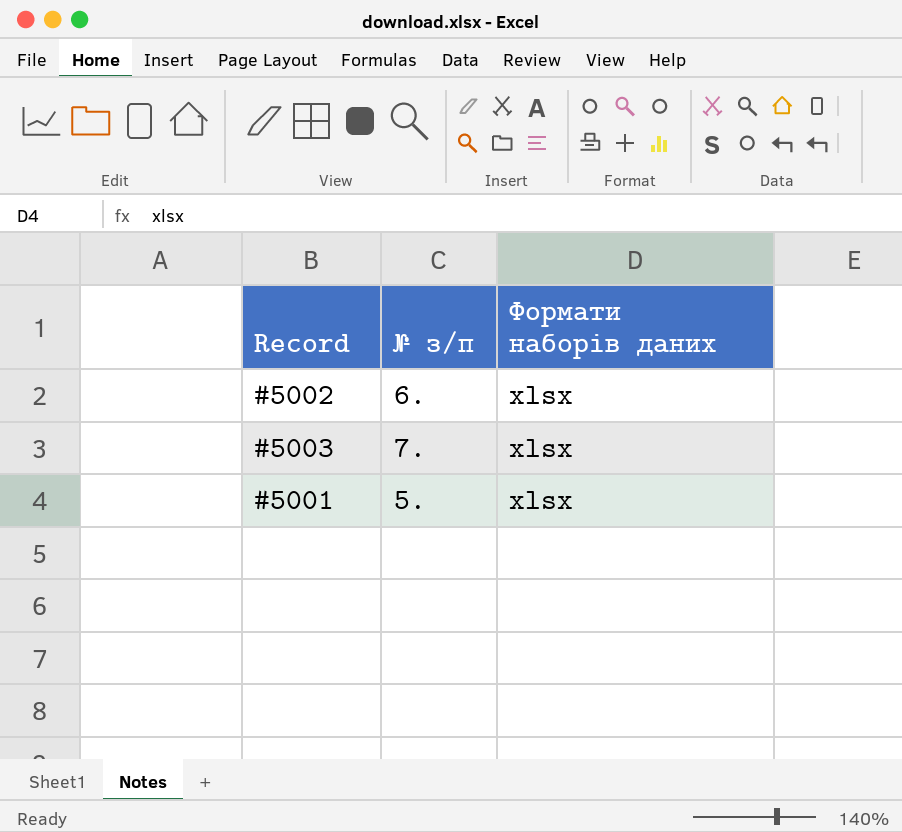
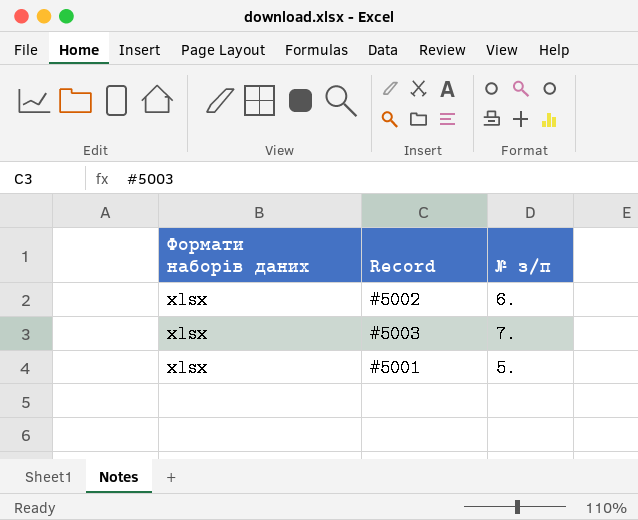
column Формати наборів даних | position: 3 -> 1
#5003 | Формати наборів даних: хlsx -> xlsx

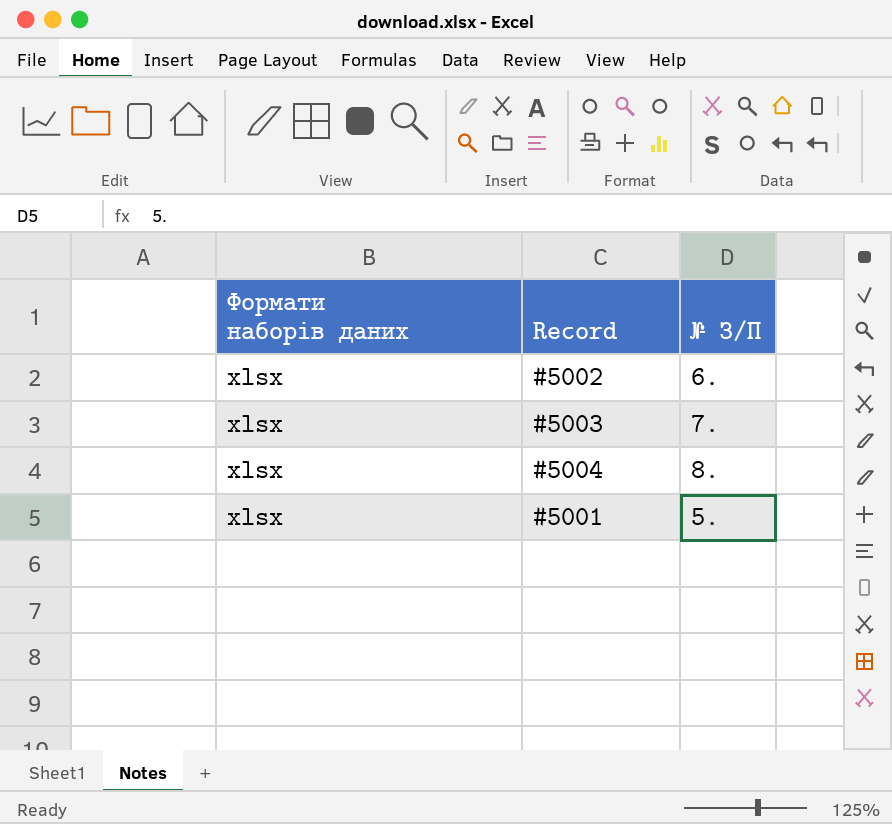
column name: № з/п -> № З/П
row #5004: none -> xlsx | 8.

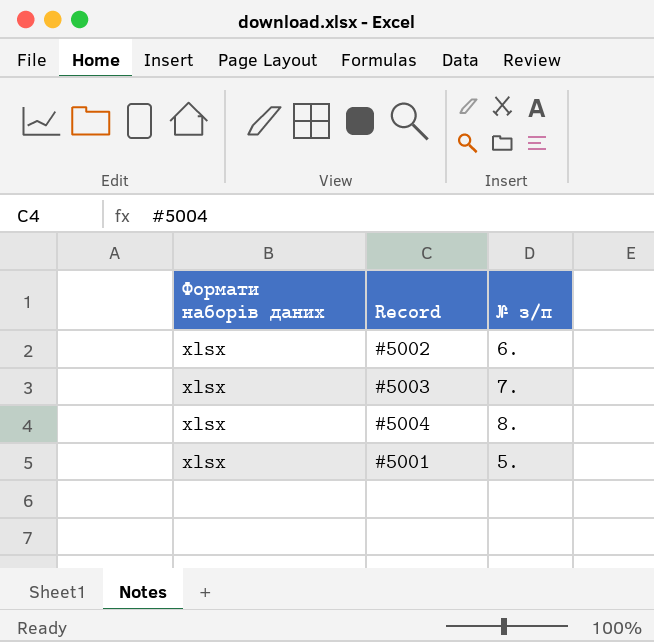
column name: № З/П -> № з/п
#5004 | Формати наборів даних: xlsx -> хlsx

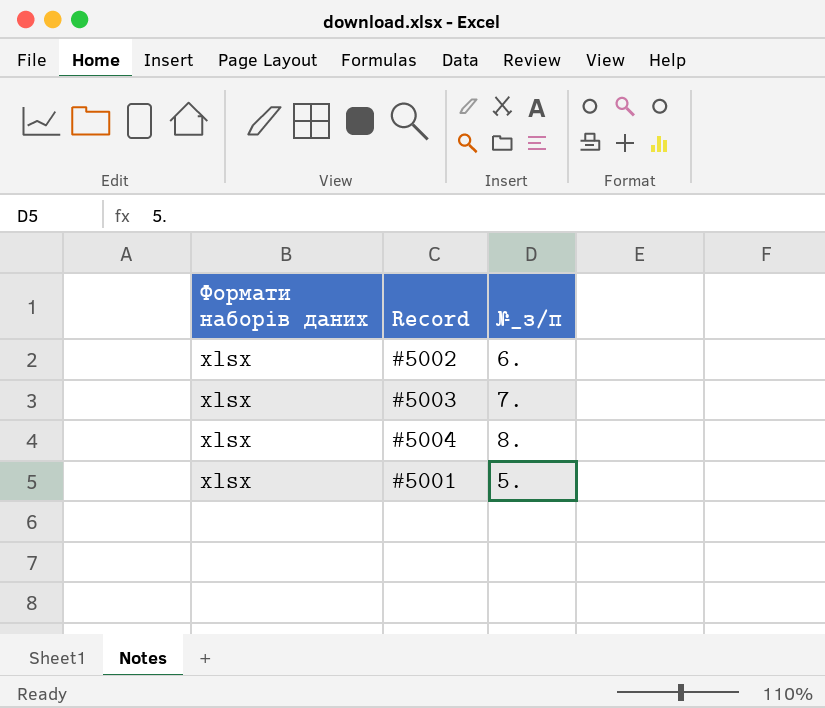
column name: № з/п -> №_з/п

